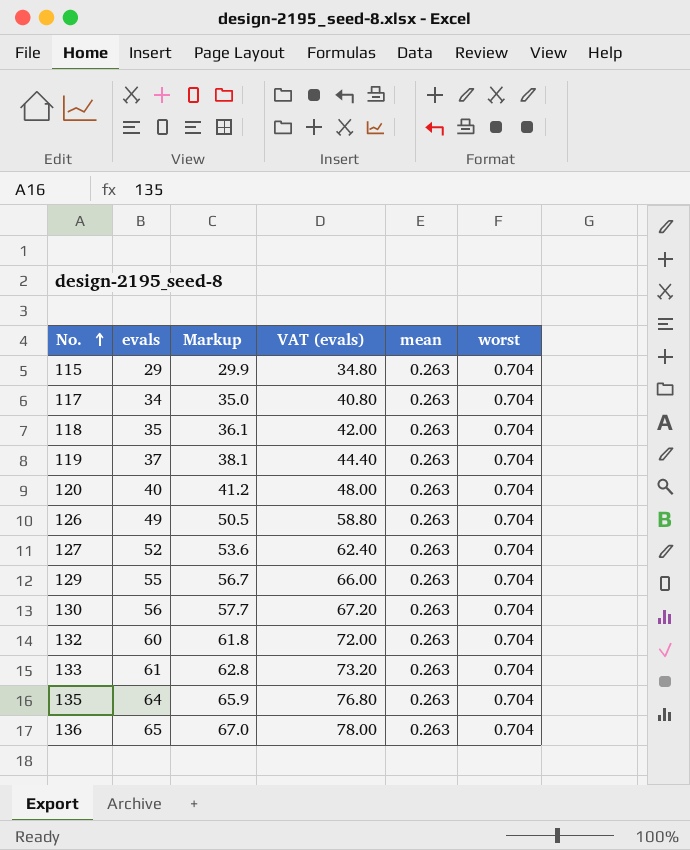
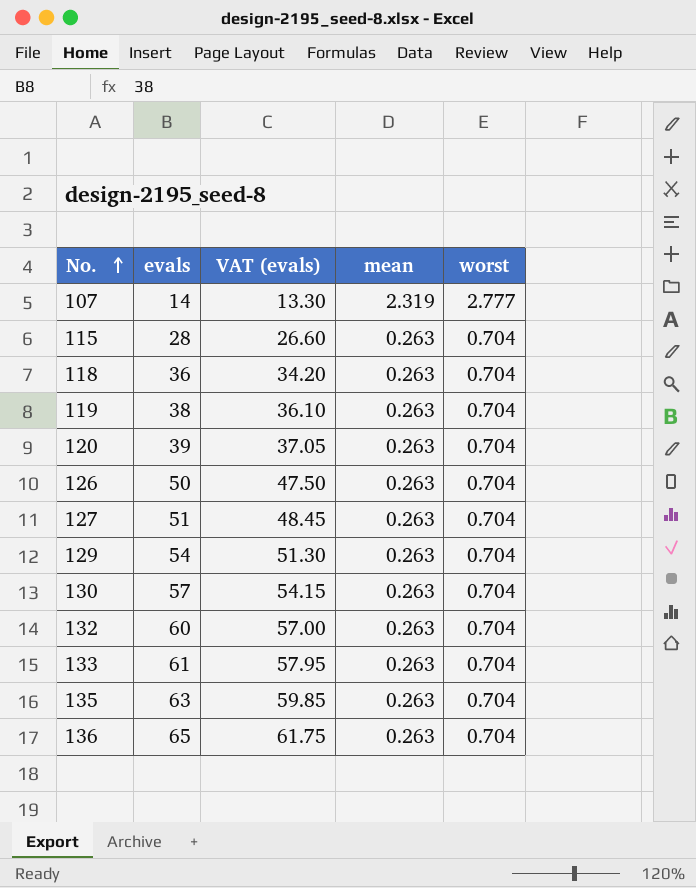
column Markup | formula: [evals] * 1.03 -> none
column VAT (evals) | formula: [evals] * 1.2 -> [evals] * 0.95
row 117: 34 | 35.0 | 40.80 | 0.263 | 0.704 -> none
row 107: none -> 14 | 13.30 | 2.319 | 2.777
115 | evals: 29 -> 28
118 | evals: 35 -> 36
119 | evals: 37 -> 38
120 | evals: 40 -> 39
126 | evals: 49 -> 50
127 | evals: 52 -> 51
129 | evals: 55 -> 54
130 | evals: 56 -> 57
135 | evals: 64 -> 63

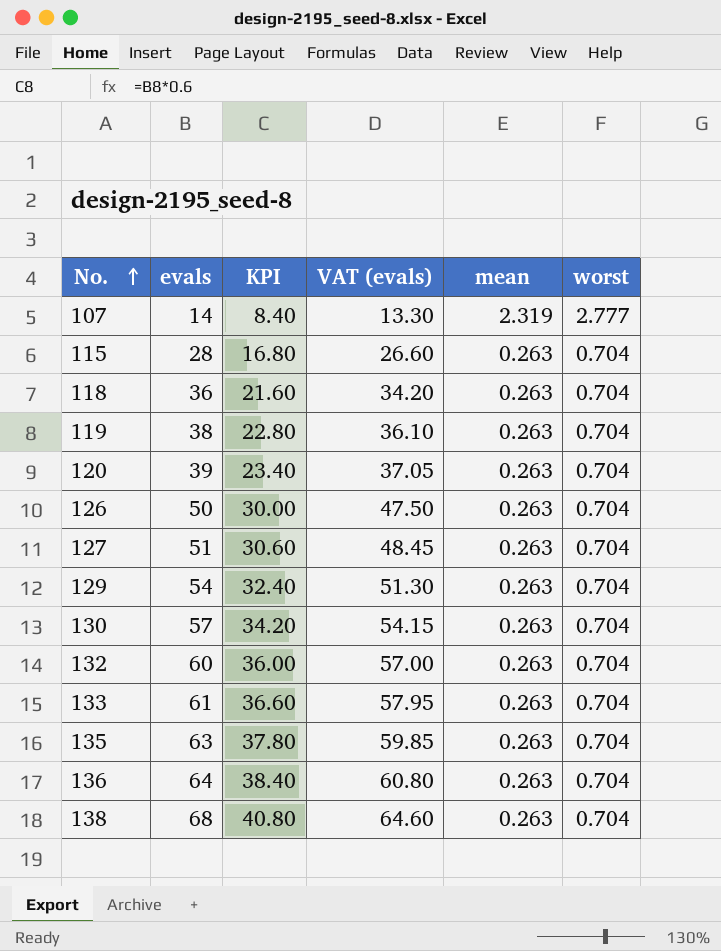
column KPI | formula: none -> [evals] * 0.6
136 | evals: 65 -> 64
136 | VAT (evals): 61.75 -> 60.80
row 138: none -> 68 | 40.80 | 64.60 | 0.263 | 0.704

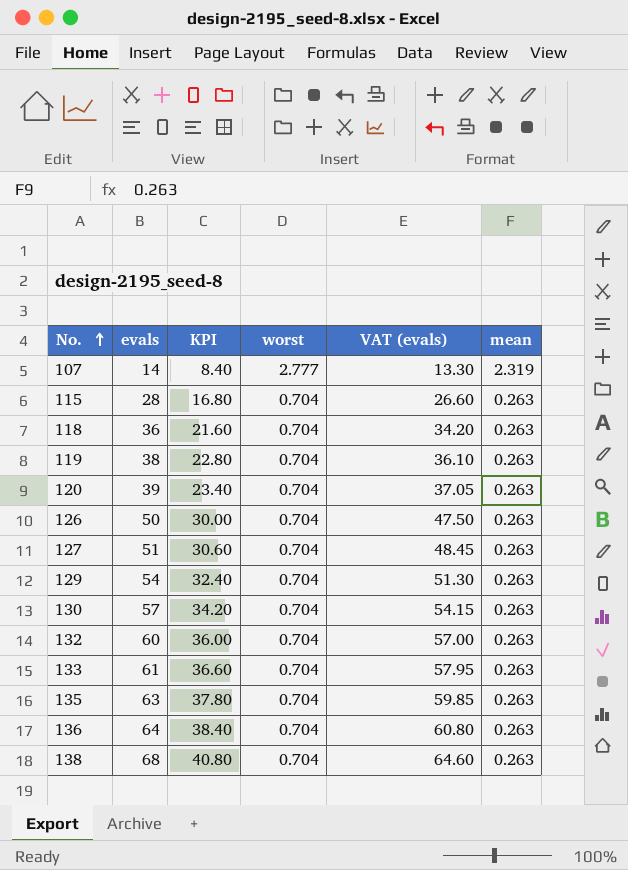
column worst | position: 6 -> 4

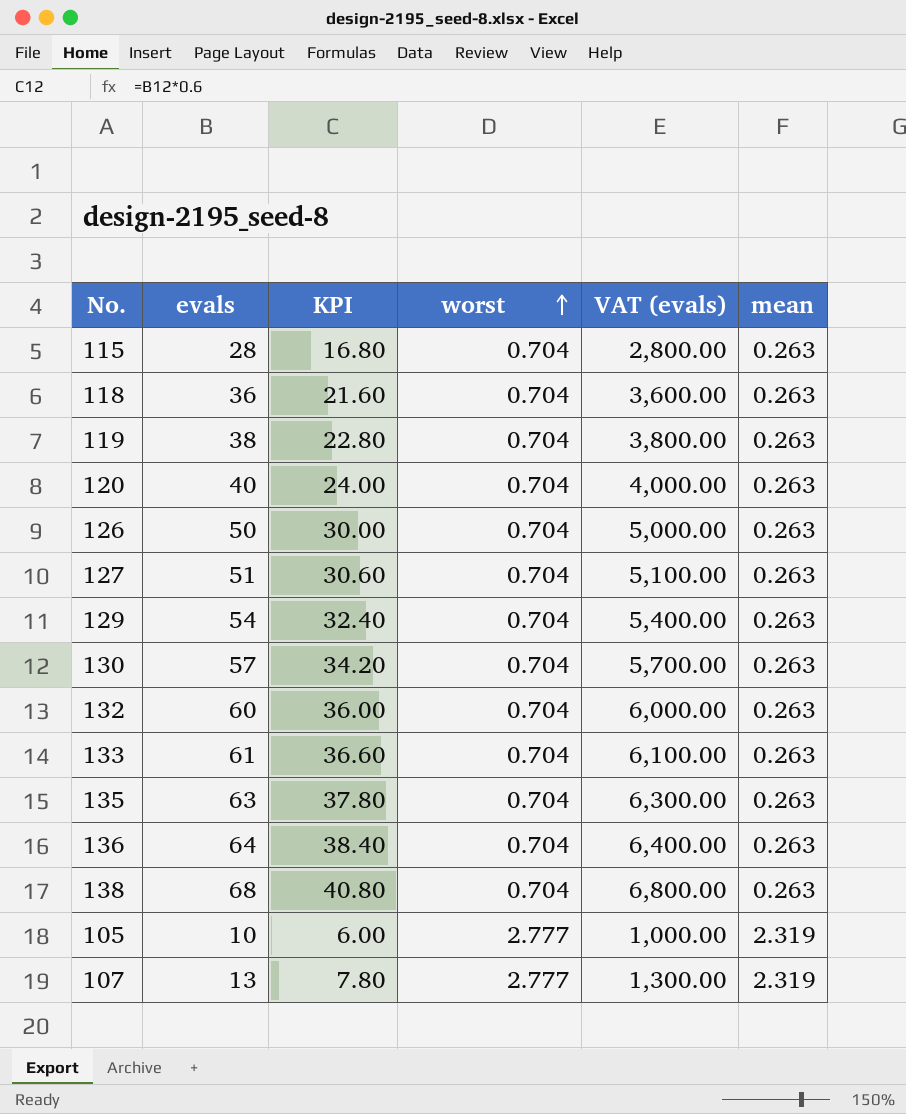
row order: No. ascending -> worst ascending
column VAT (evals) | formula: [evals] * 0.95 -> [evals] * 100
120 | evals: 39 -> 40
120 | KPI: 23.40 -> 24.00
row 105: none -> 10 | 6.00 | 2.777 | 1,000.00 | 2.319
107 | evals: 14 -> 13
107 | KPI: 8.40 -> 7.80

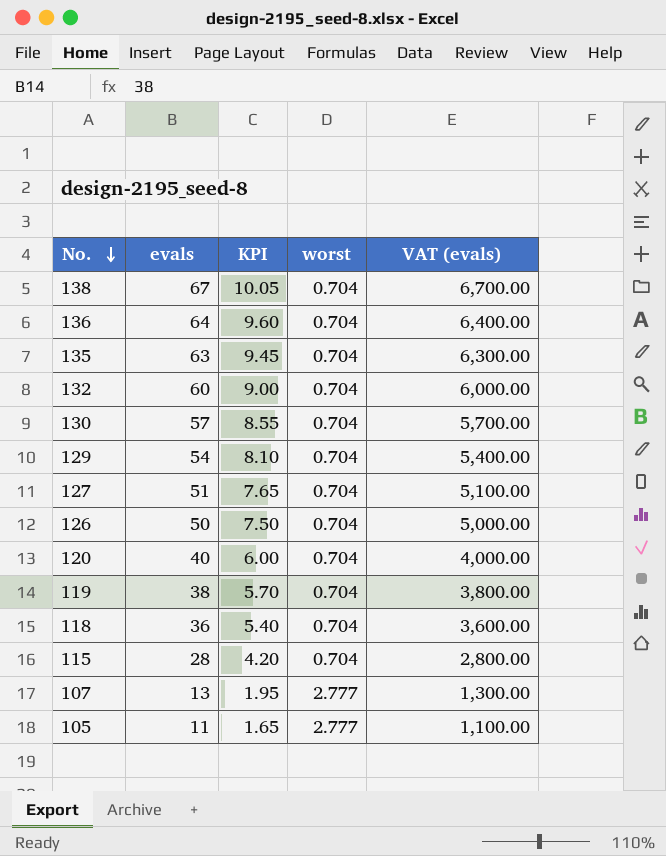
row order: worst ascending -> No. descending
column mean | position: 6 -> none
column KPI | formula: [evals] * 0.6 -> [evals] * 0.15
row 133: 61 | 36.60 | 0.704 | 6,100.00 | 0.263 -> none
138 | evals: 68 -> 67
138 | VAT (evals): 6,800.00 -> 6,700.00
105 | evals: 10 -> 11
105 | VAT (evals): 1,000.00 -> 1,100.00

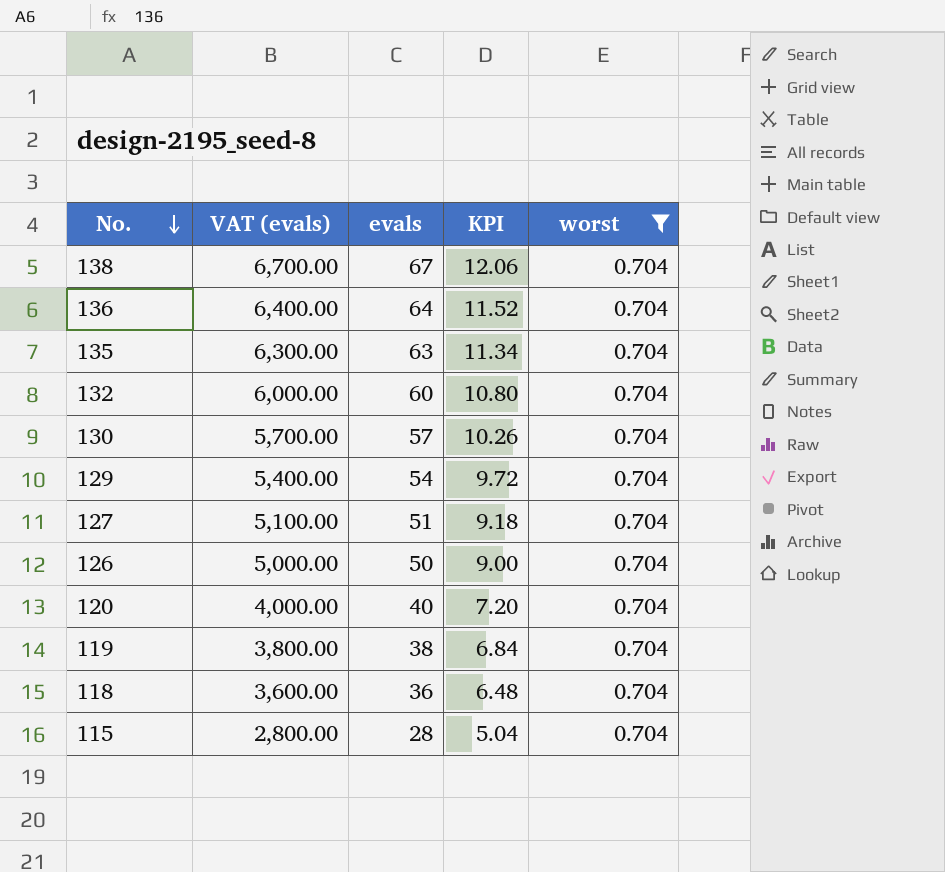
filter: none -> worst = 0.704
column VAT (evals) | position: 5 -> 2
column KPI | formula: [evals] * 0.15 -> [evals] * 0.18

